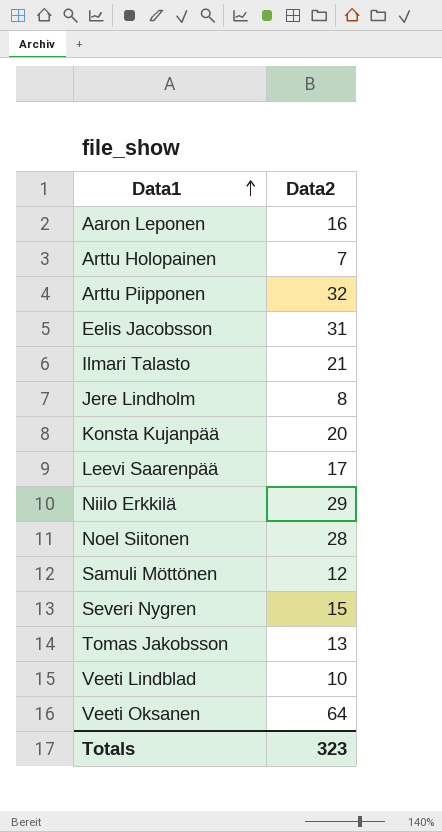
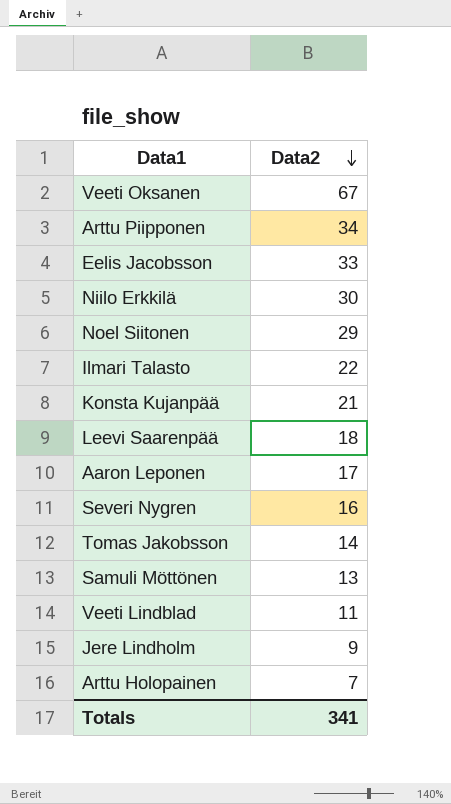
row order: Data1 ascending -> Data2 descending
Veeti Oksanen | Data2: 64 -> 67
Arttu Piipponen | Data2: 32 -> 34
Eelis Jacobsson | Data2: 31 -> 33
Niilo Erkkilä | Data2: 29 -> 30
Noel Siitonen | Data2: 28 -> 29
Ilmari Talasto | Data2: 21 -> 22
Konsta Kujanpää | Data2: 20 -> 21
Leevi Saarenpää | Data2: 17 -> 18
Aaron Leponen | Data2: 16 -> 17
Severi Nygren | Data2: 15 -> 16
Tomas Jakobsson | Data2: 13 -> 14
Samuli Möttönen | Data2: 12 -> 13
Veeti Lindblad | Data2: 10 -> 11
Jere Lindholm | Data2: 8 -> 9
Totals | Data2: 323 -> 341

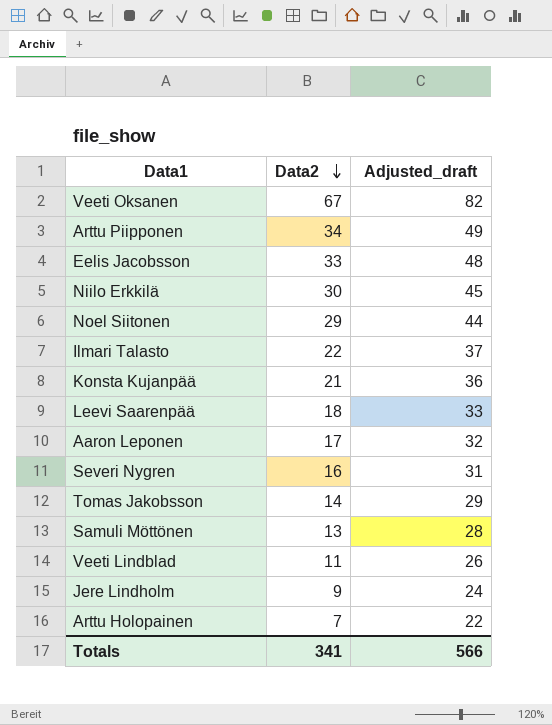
column Adjusted_draft | formula: none -> [Data2] + 15

